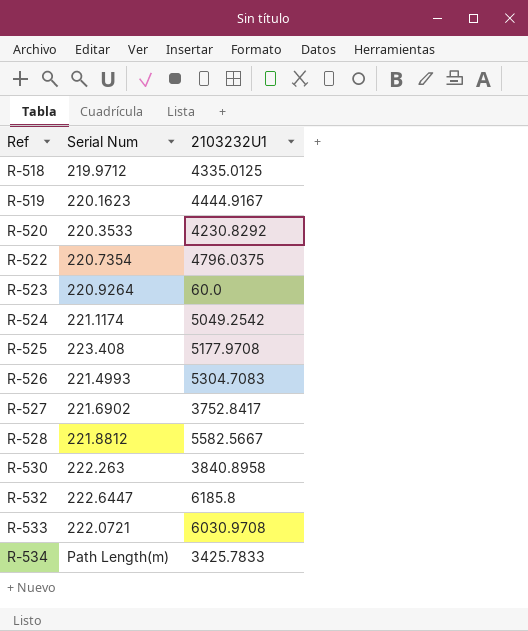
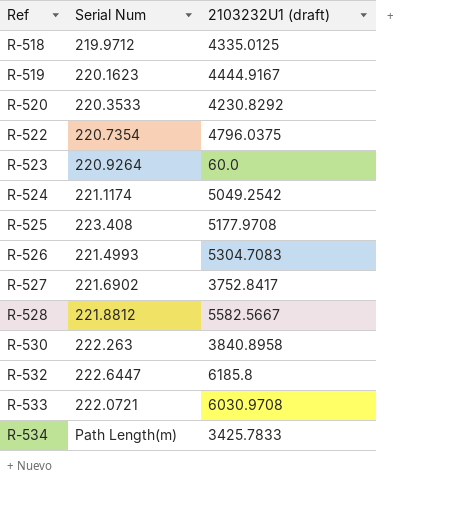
column name: 2103232U1 -> 2103232U1 (draft)

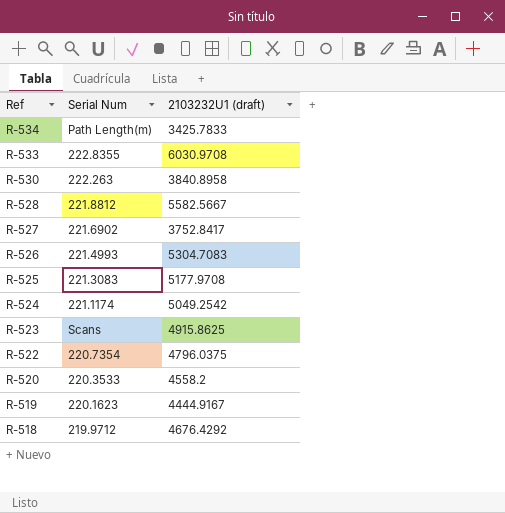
row order: Ref ascending -> Ref descending
row R-532: 222.6447 | 6185.8 -> none
R-533 | Serial Num: 222.0721 -> 222.8355
R-525 | Serial Num: 223.408 -> 221.3083
R-523 | Serial Num: 220.9264 -> Scans
R-523 | 2103232U1 (draft): 60.0 -> 4915.8625
R-520 | 2103232U1 (draft): 4230.8292 -> 4558.2
R-518 | 2103232U1 (draft): 4335.0125 -> 4676.4292

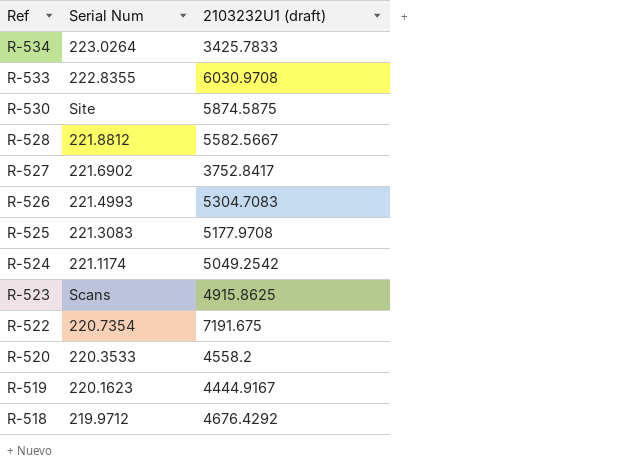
R-534 | Serial Num: Path Length(m) -> 223.0264
R-530 | Serial Num: 222.263 -> Site
R-530 | 2103232U1 (draft): 3840.8958 -> 5874.5875
R-522 | 2103232U1 (draft): 4796.0375 -> 7191.675

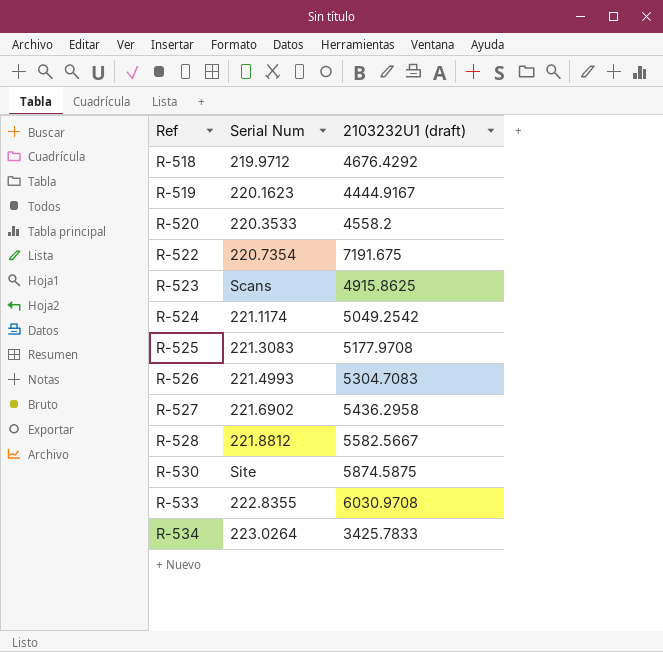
row order: Ref descending -> Ref ascending
R-527 | 2103232U1 (draft): 3752.8417 -> 5436.2958

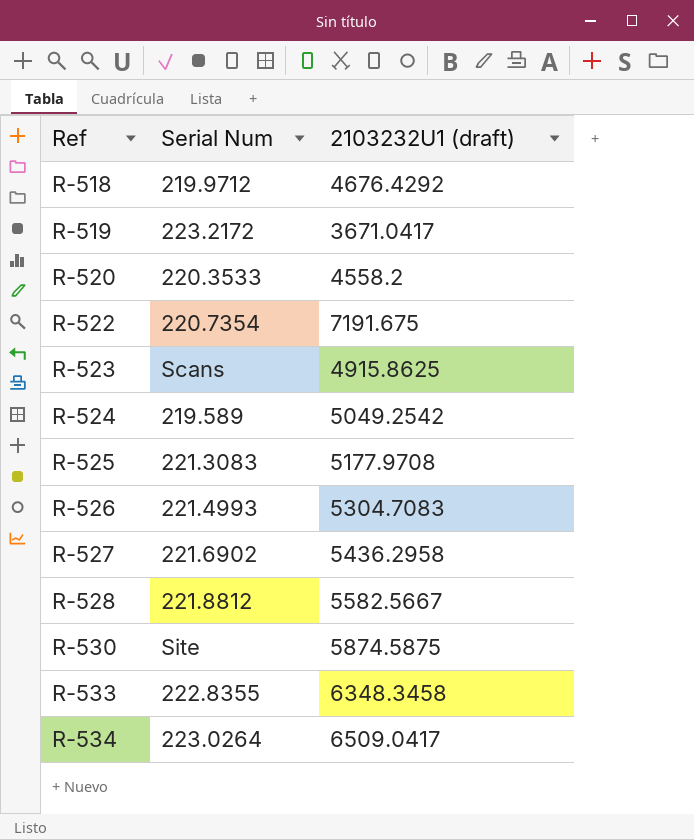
R-519 | Serial Num: 220.1623 -> 223.2172
R-519 | 2103232U1 (draft): 4444.9167 -> 3671.0417
R-524 | Serial Num: 221.1174 -> 219.589
R-533 | 2103232U1 (draft): 6030.9708 -> 6348.3458
R-534 | 2103232U1 (draft): 3425.7833 -> 6509.0417

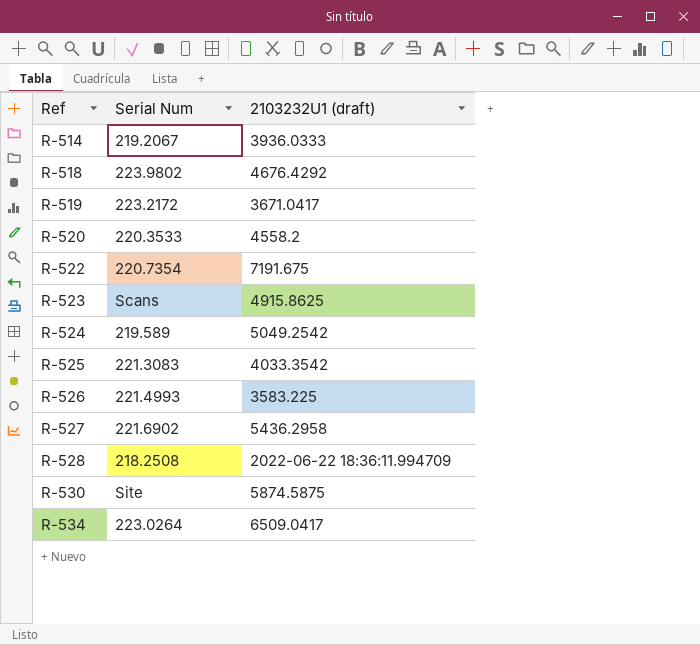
row R-533: 222.8355 | 6348.3458 -> none
row R-514: none -> 219.2067 | 3936.0333
R-518 | Serial Num: 219.9712 -> 223.9802
R-525 | 2103232U1 (draft): 5177.9708 -> 4033.3542
R-526 | 2103232U1 (draft): 5304.7083 -> 3583.225
R-528 | Serial Num: 221.8812 -> 218.2508
R-528 | 2103232U1 (draft): 5582.5667 -> 2022-06-22 18:36:11.994709

